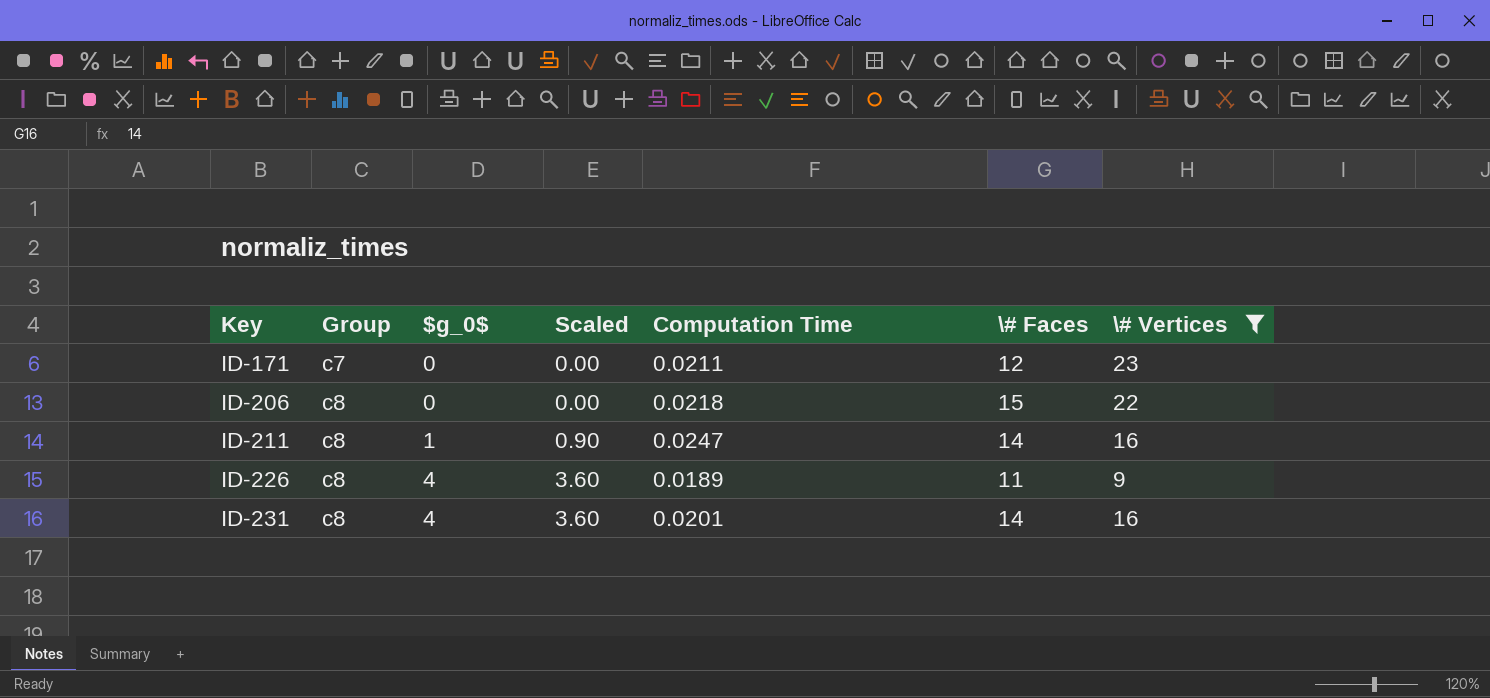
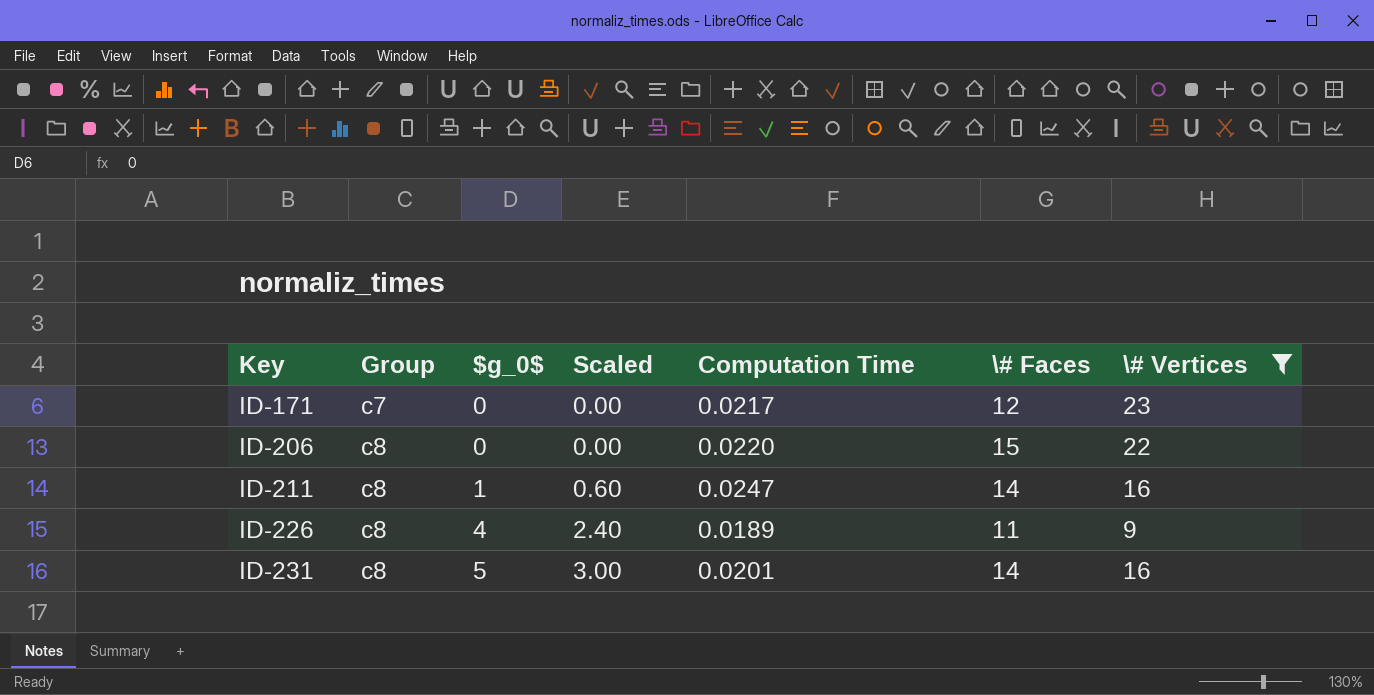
column Scaled | formula: [$g_0$] * 0.9 -> [$g_0$] * 0.6
ID-171 | Computation Time: 0.0211 -> 0.0217
ID-206 | Computation Time: 0.0218 -> 0.0220
ID-231 | $g_0$: 4 -> 5

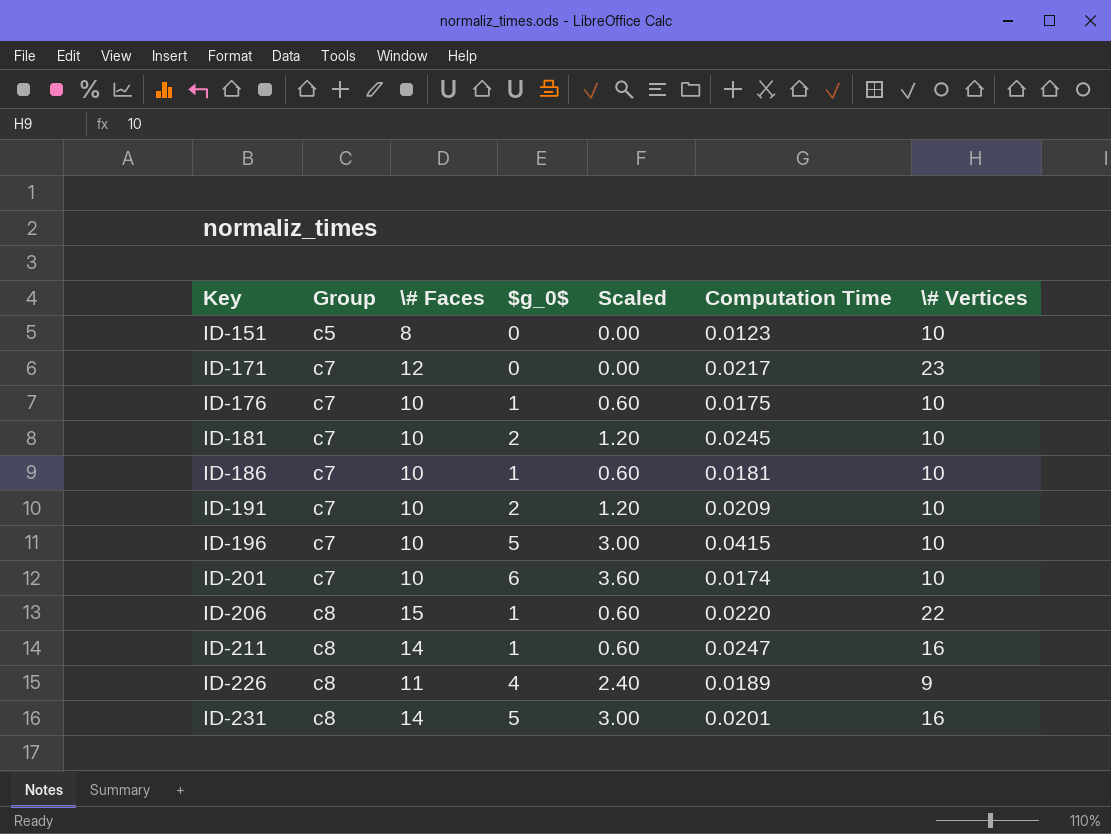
filter: \# Vertices != 10 -> none
column \# Faces | position: 6 -> 3
ID-206 | $g_0$: 0 -> 1
ID-206 | Scaled: 0.00 -> 0.60

